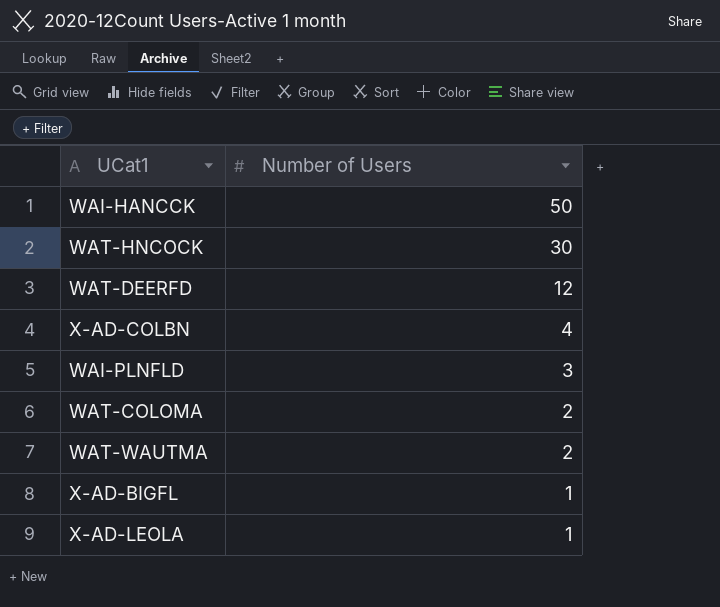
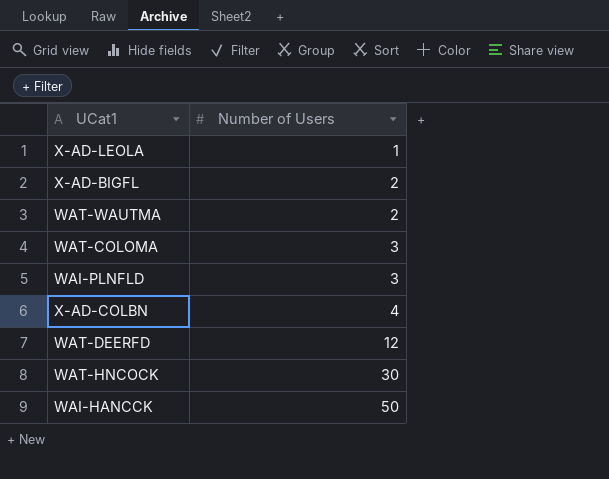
row order: Number of Users descending -> Number of Users ascending
X-AD-BIGFL | Number of Users: 1 -> 2
WAT-COLOMA | Number of Users: 2 -> 3

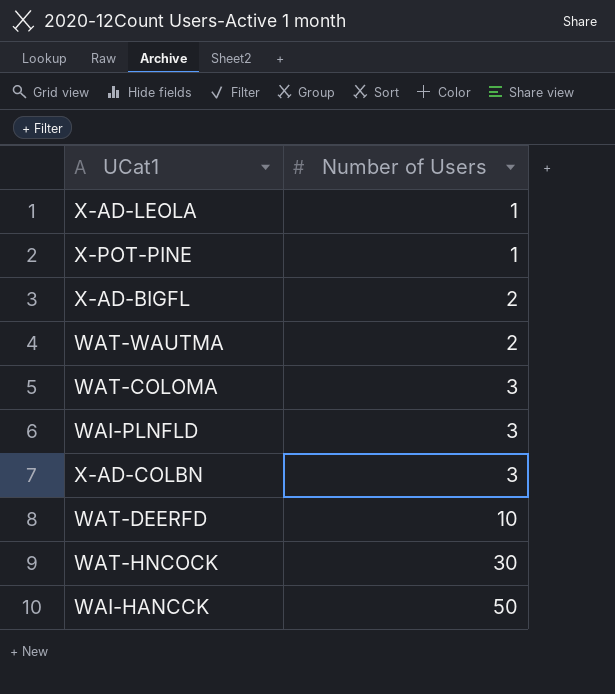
row X-POT-PINE: none -> 1
X-AD-COLBN | Number of Users: 4 -> 3
WAT-DEERFD | Number of Users: 12 -> 10

